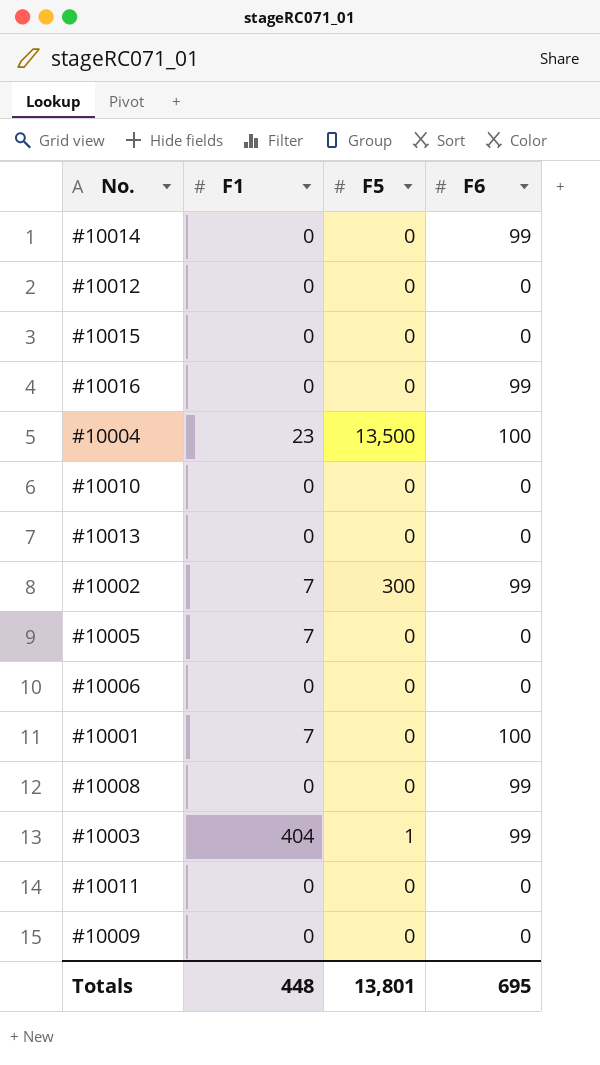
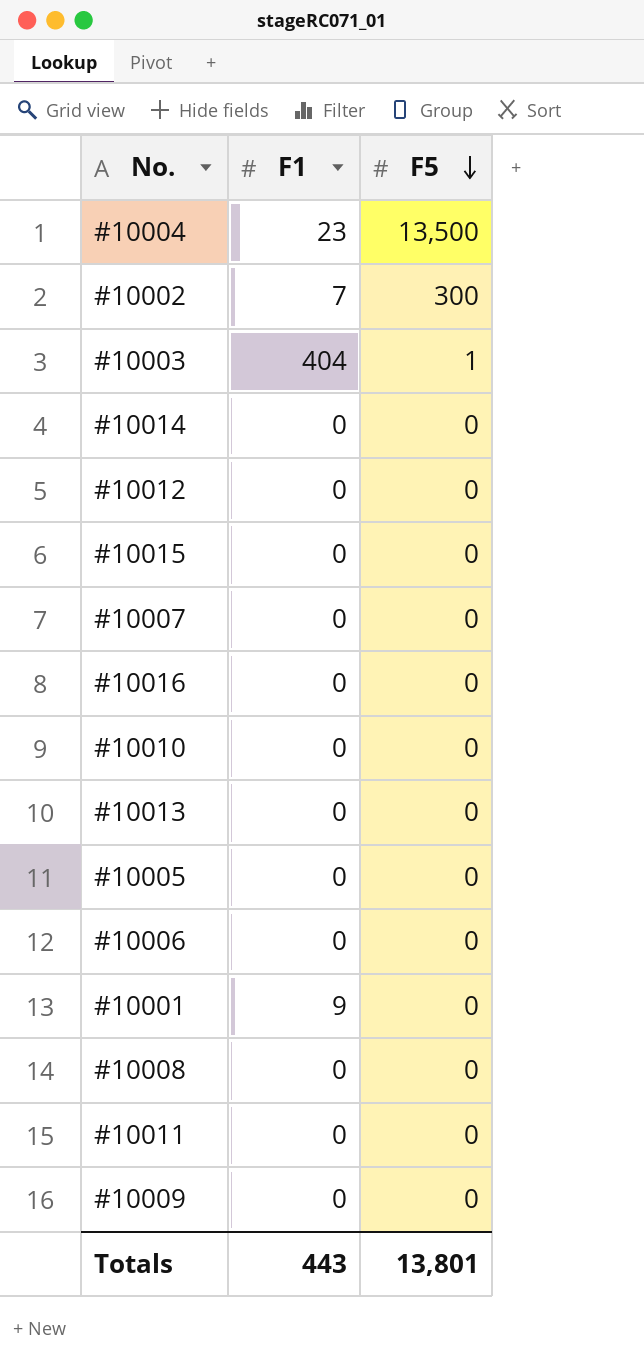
row order: none -> F5 descending
column F6 | position: 4 -> none
row #10007: none -> 0 | 0
#10005 | F1: 7 -> 0
#10001 | F1: 7 -> 9
Totals | F1: 448 -> 443

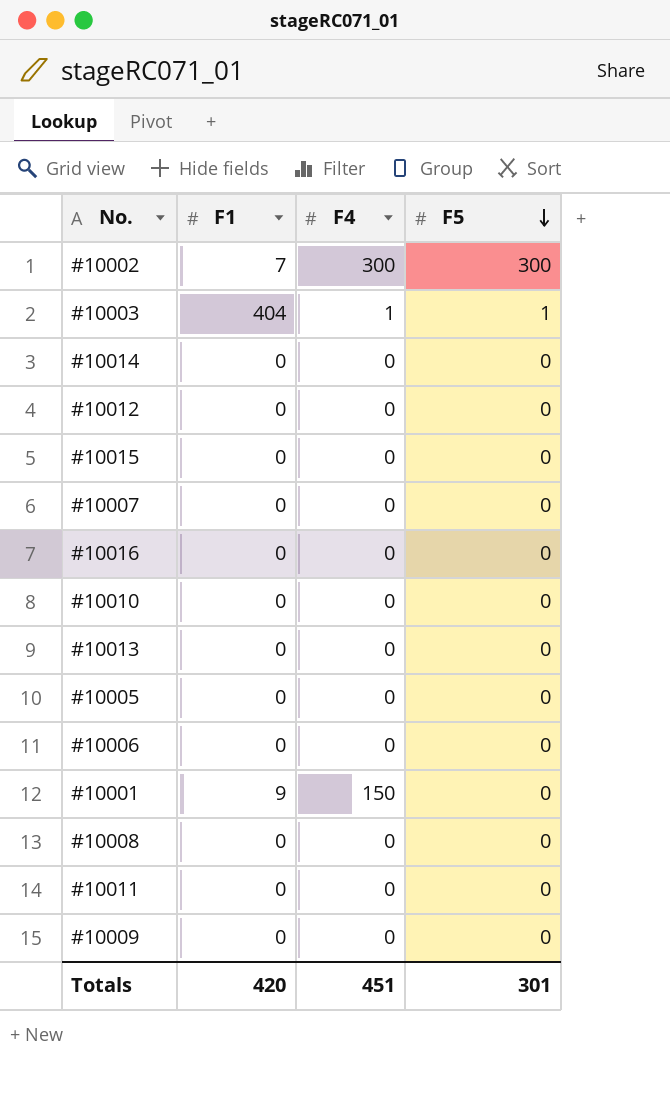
column F4 | position: none -> 3
row #10004: 23 | 13,500 -> none
Totals | F1: 443 -> 420
Totals | F5: 13,801 -> 301

